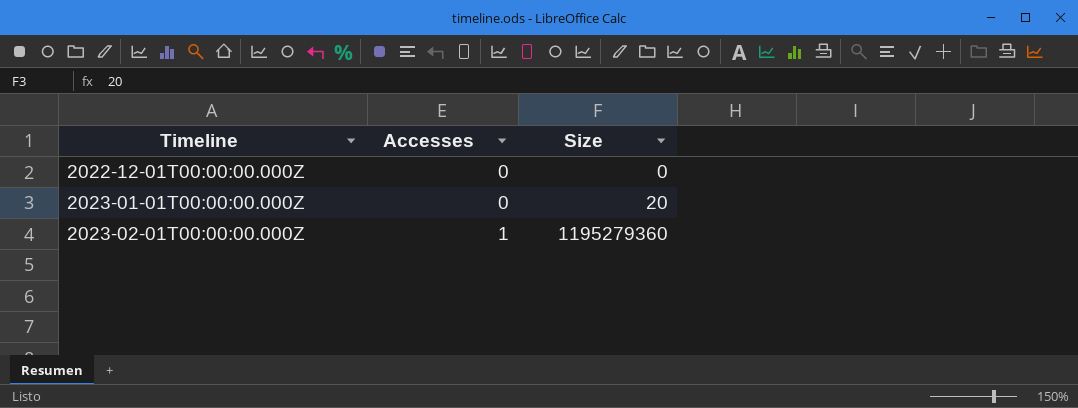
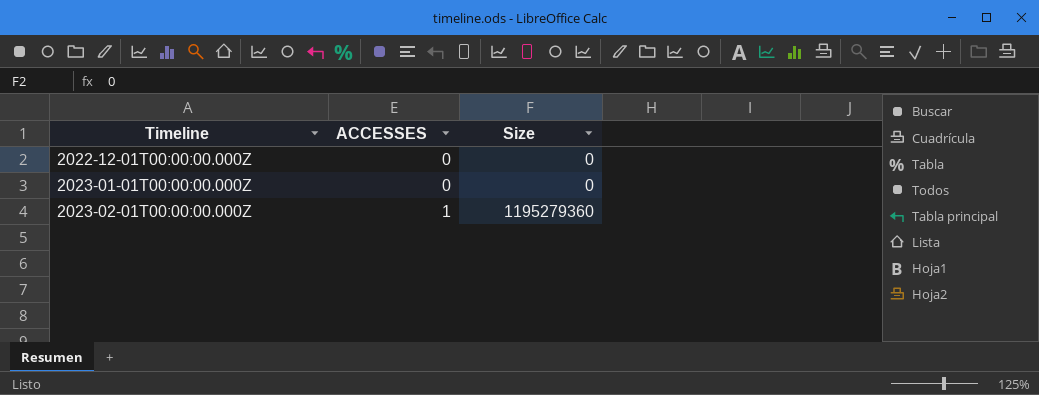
column name: Accesses -> ACCESSES
2023-01-01T00:00:00.000Z | Size: 20 -> 0

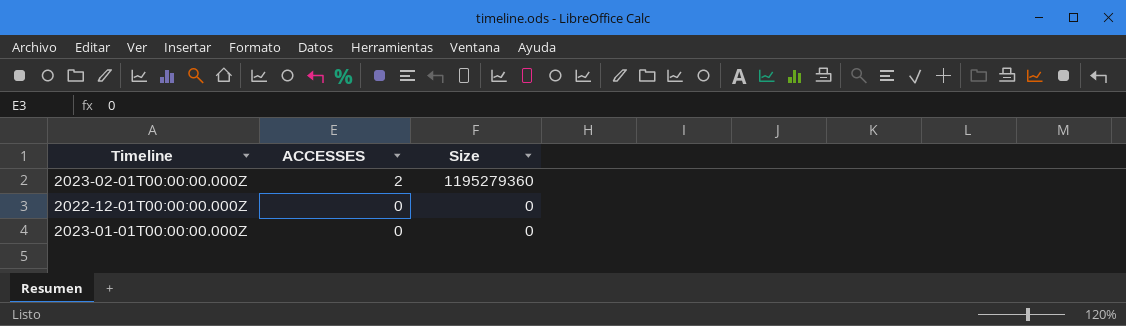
row order: Timeline ascending -> ACCESSES descending
2023-02-01T00:00:00.000Z | ACCESSES: 1 -> 2

